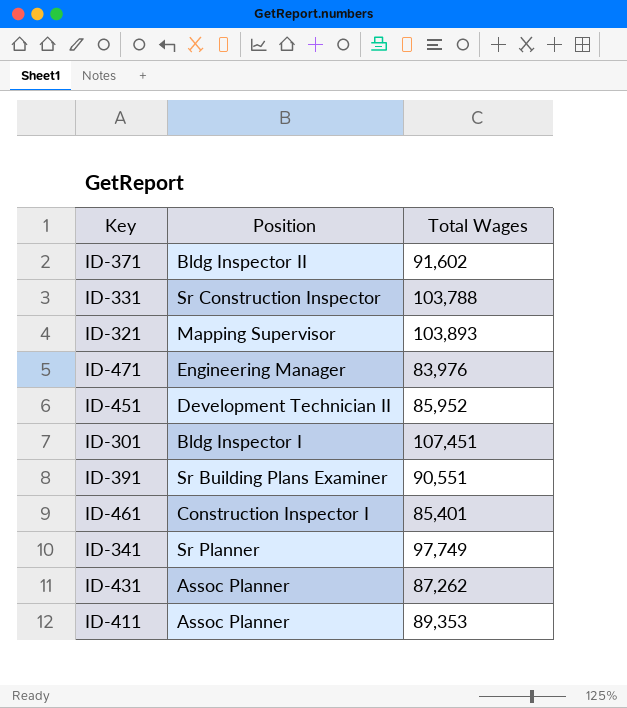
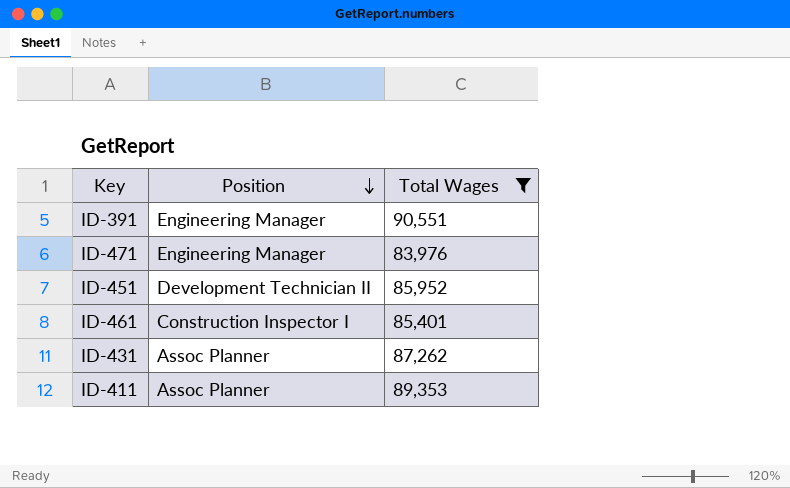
filter: none -> Total Wages <= 90,551
row order: none -> Position descending
ID-391 | Position: Sr Building Plans Examiner -> Engineering Manager

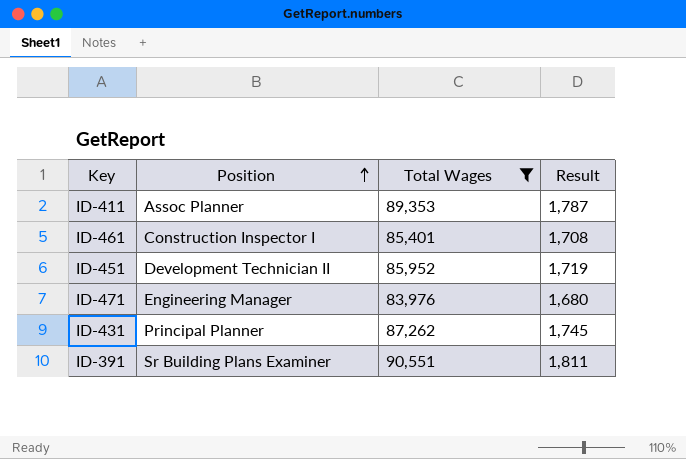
row order: Position descending -> Position ascending
column Result | formula: none -> [Total Wages] * 0.02
ID-431 | Position: Assoc Planner -> Principal Planner
ID-391 | Position: Engineering Manager -> Sr Building Plans Examiner

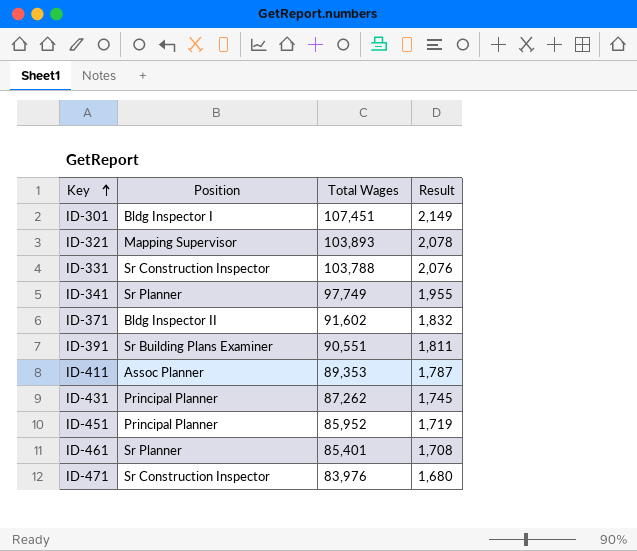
filter: Total Wages <= 90,551 -> none
row order: Position ascending -> Key ascending
ID-451 | Position: Development Technician II -> Principal Planner
ID-461 | Position: Construction Inspector I -> Sr Planner
ID-471 | Position: Engineering Manager -> Sr Construction Inspector

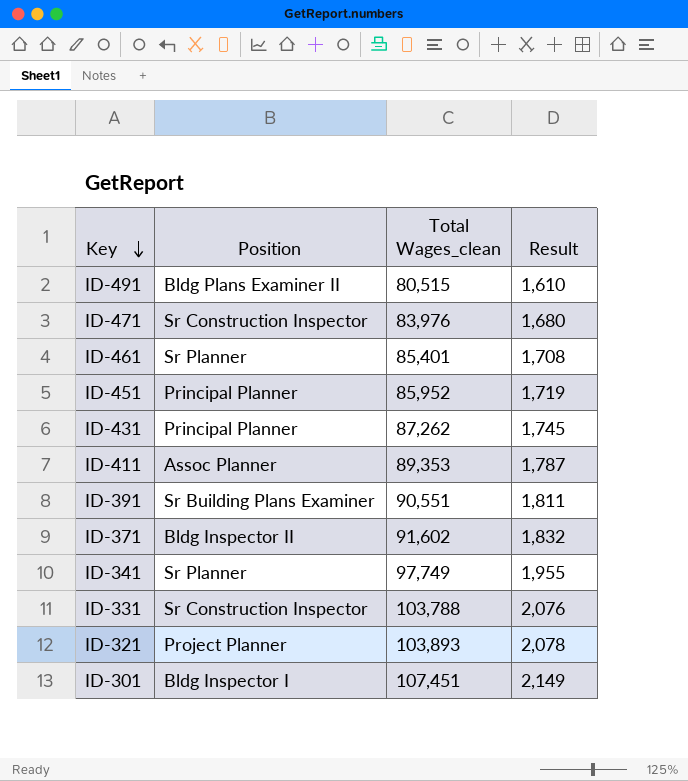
row order: Key ascending -> Key descending
column name: Total Wages -> Total Wages_clean
row ID-491: none -> Bldg Plans Examiner II | 80,515 | 1,610
ID-321 | Position: Mapping Supervisor -> Project Planner

